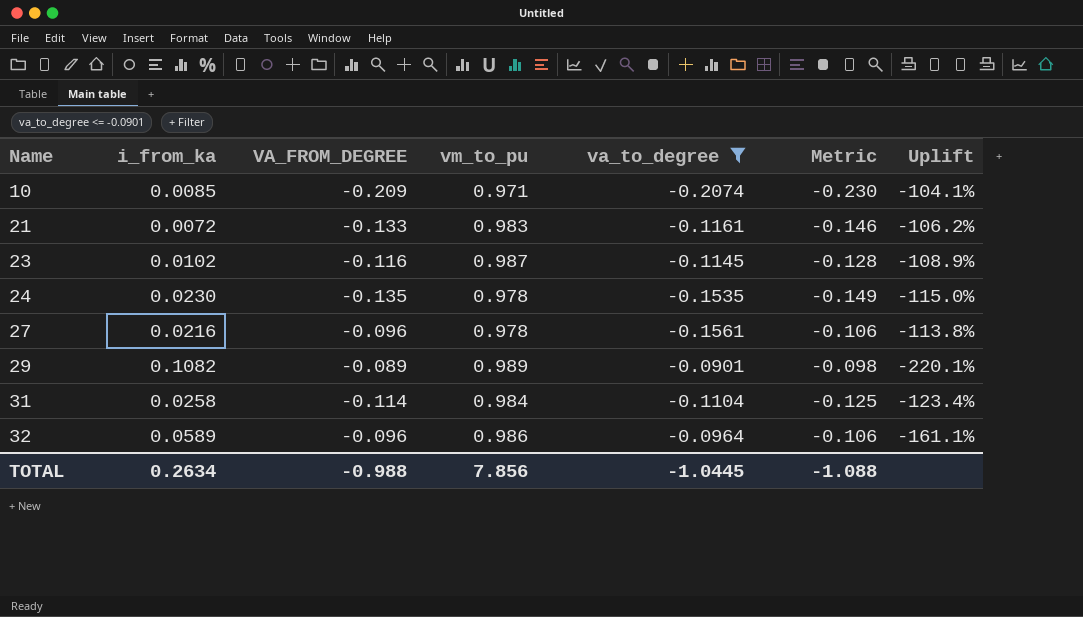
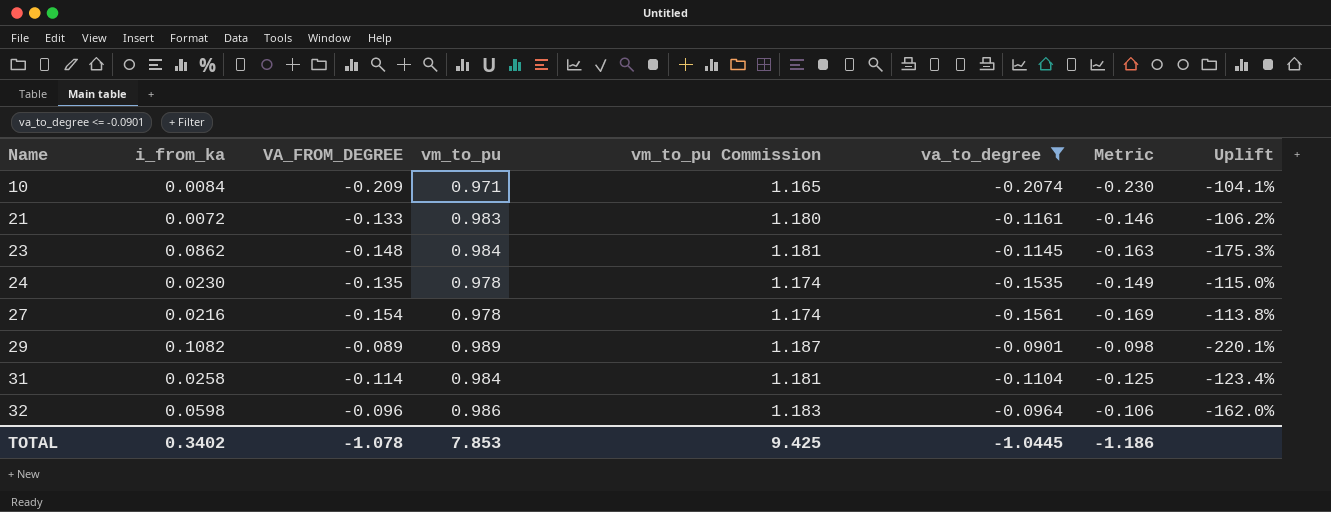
column vm_to_pu Commission | formula: none -> [vm_to_pu] * 1.2
10 | i_from_ka: 0.0085 -> 0.0084
23 | i_from_ka: 0.0102 -> 0.0862
23 | VA_FROM_DEGREE: -0.116 -> -0.148
23 | vm_to_pu: 0.987 -> 0.984
23 | Metric: -0.128 -> -0.163
23 | Uplift: -108.9% -> -175.3%
27 | VA_FROM_DEGREE: -0.096 -> -0.154
27 | Metric: -0.106 -> -0.169
32 | i_from_ka: 0.0589 -> 0.0598
32 | Uplift: -161.1% -> -162.0%
TOTAL | i_from_ka: 0.2634 -> 0.3402
TOTAL | VA_FROM_DEGREE: -0.988 -> -1.078
TOTAL | vm_to_pu: 7.856 -> 7.853
TOTAL | Metric: -1.088 -> -1.186

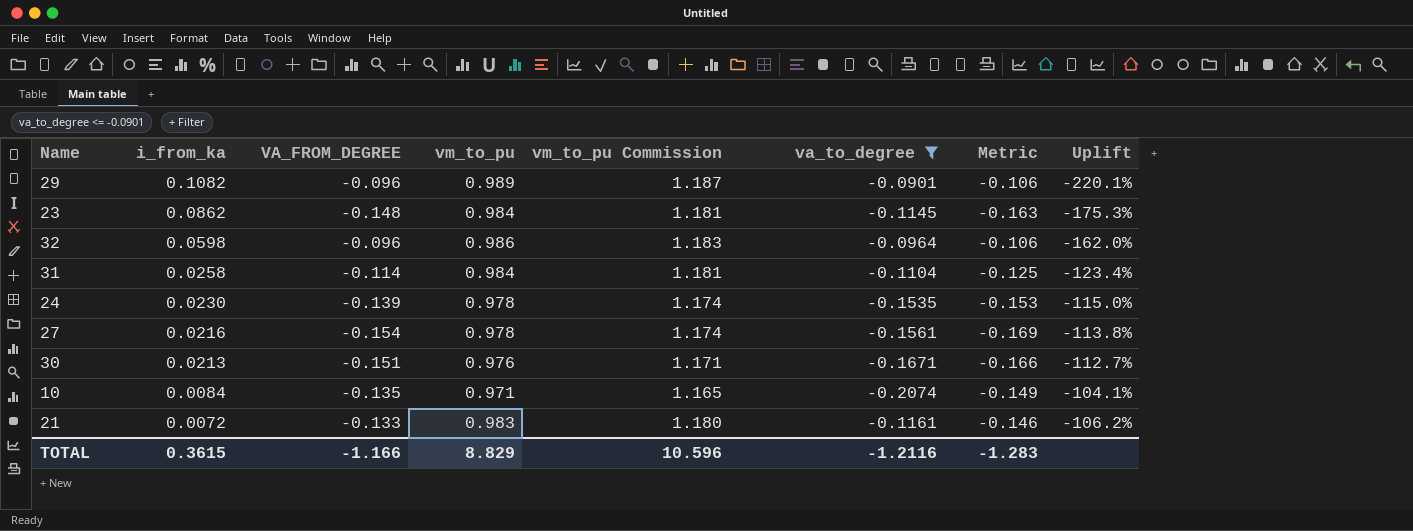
row order: Name ascending -> i_from_ka descending
29 | VA_FROM_DEGREE: -0.089 -> -0.096
29 | Metric: -0.098 -> -0.106
24 | VA_FROM_DEGREE: -0.135 -> -0.139
24 | Metric: -0.149 -> -0.153
row 30: none -> 0.0213 | -0.151 | 0.976 | 1.171 | -0.1671 | -0.166 | -112.7%
10 | VA_FROM_DEGREE: -0.209 -> -0.135
10 | Metric: -0.230 -> -0.149
TOTAL | i_from_ka: 0.3402 -> 0.3615
TOTAL | VA_FROM_DEGREE: -1.078 -> -1.166
TOTAL | vm_to_pu: 7.853 -> 8.829
TOTAL | vm_to_pu Commission: 9.425 -> 10.596
TOTAL | va_to_degree: -1.0445 -> -1.2116
TOTAL | Metric: -1.186 -> -1.283

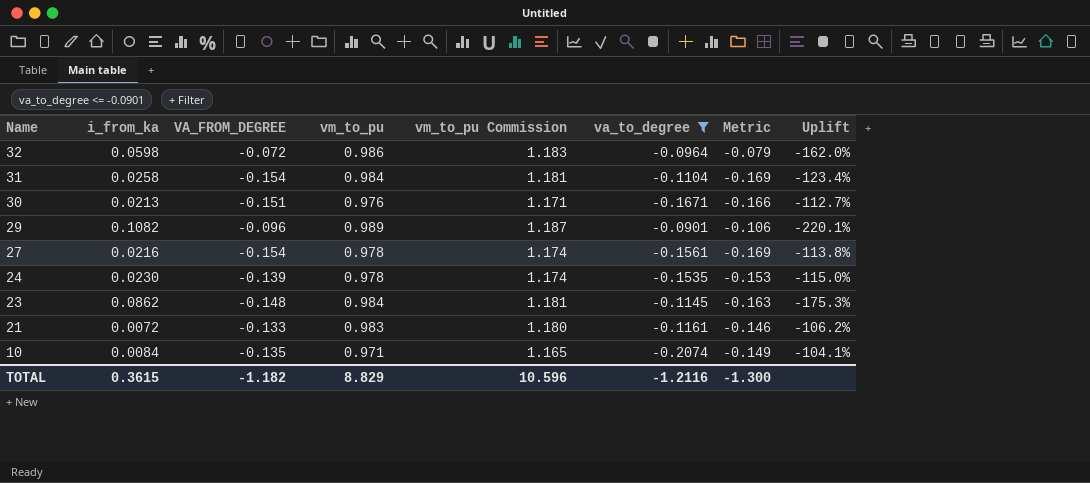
row order: i_from_ka descending -> Name descending
32 | VA_FROM_DEGREE: -0.096 -> -0.072
32 | Metric: -0.106 -> -0.079
31 | VA_FROM_DEGREE: -0.114 -> -0.154
31 | Metric: -0.125 -> -0.169
TOTAL | VA_FROM_DEGREE: -1.166 -> -1.182
TOTAL | Metric: -1.283 -> -1.300

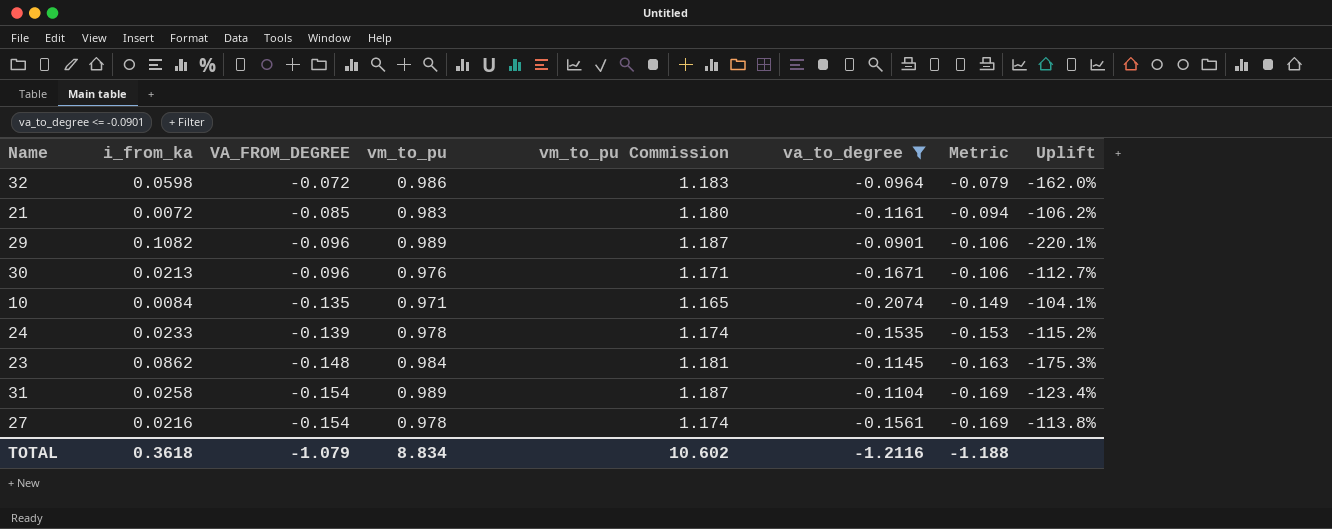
row order: Name descending -> VA_FROM_DEGREE descending
21 | VA_FROM_DEGREE: -0.133 -> -0.085
21 | Metric: -0.146 -> -0.094
30 | VA_FROM_DEGREE: -0.151 -> -0.096
30 | Metric: -0.166 -> -0.106
24 | i_from_ka: 0.0230 -> 0.0233
24 | Uplift: -115.0% -> -115.2%
31 | vm_to_pu: 0.984 -> 0.989
31 | vm_to_pu Commission: 1.181 -> 1.187
TOTAL | i_from_ka: 0.3615 -> 0.3618
TOTAL | VA_FROM_DEGREE: -1.182 -> -1.079
TOTAL | vm_to_pu: 8.829 -> 8.834
TOTAL | vm_to_pu Commission: 10.596 -> 10.602
TOTAL | Metric: -1.300 -> -1.188

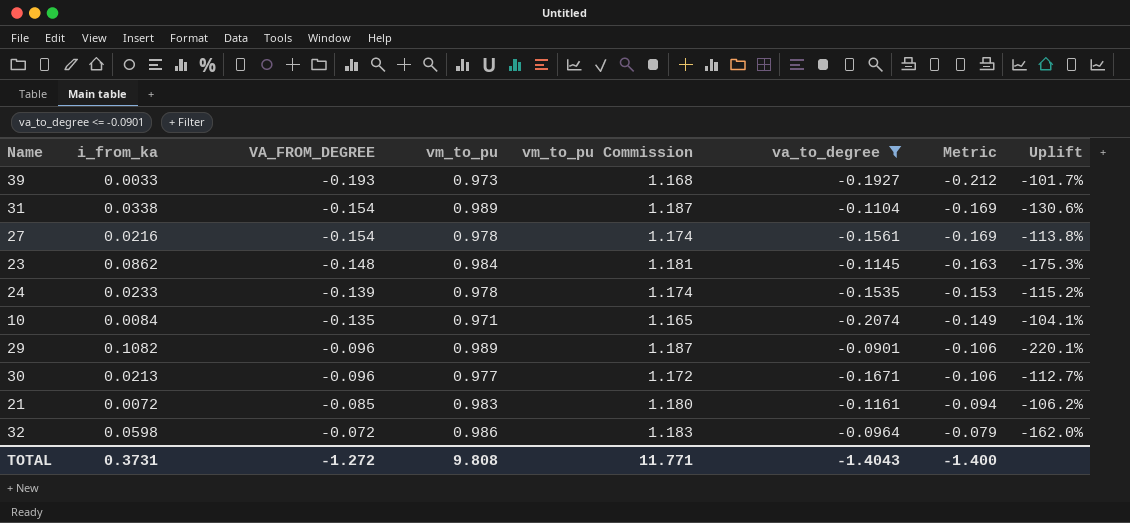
row order: VA_FROM_DEGREE descending -> VA_FROM_DEGREE ascending
row 39: none -> 0.0033 | -0.193 | 0.973 | 1.168 | -0.1927 | -0.212 | -101.7%
31 | i_from_ka: 0.0258 -> 0.0338
31 | Uplift: -123.4% -> -130.6%
30 | vm_to_pu: 0.976 -> 0.977
30 | vm_to_pu Commission: 1.171 -> 1.172
TOTAL | i_from_ka: 0.3618 -> 0.3731
TOTAL | VA_FROM_DEGREE: -1.079 -> -1.272
TOTAL | vm_to_pu: 8.834 -> 9.808
TOTAL | vm_to_pu Commission: 10.602 -> 11.771
TOTAL | va_to_degree: -1.2116 -> -1.4043
TOTAL | Metric: -1.188 -> -1.400

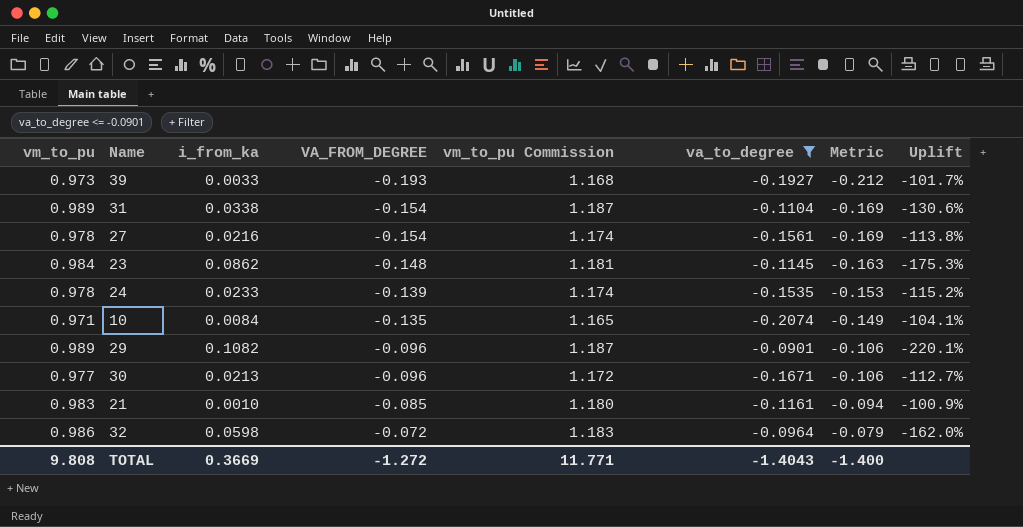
column vm_to_pu | position: 4 -> 1
21 | i_from_ka: 0.0072 -> 0.0010
21 | Uplift: -106.2% -> -100.9%
TOTAL | i_from_ka: 0.3731 -> 0.3669

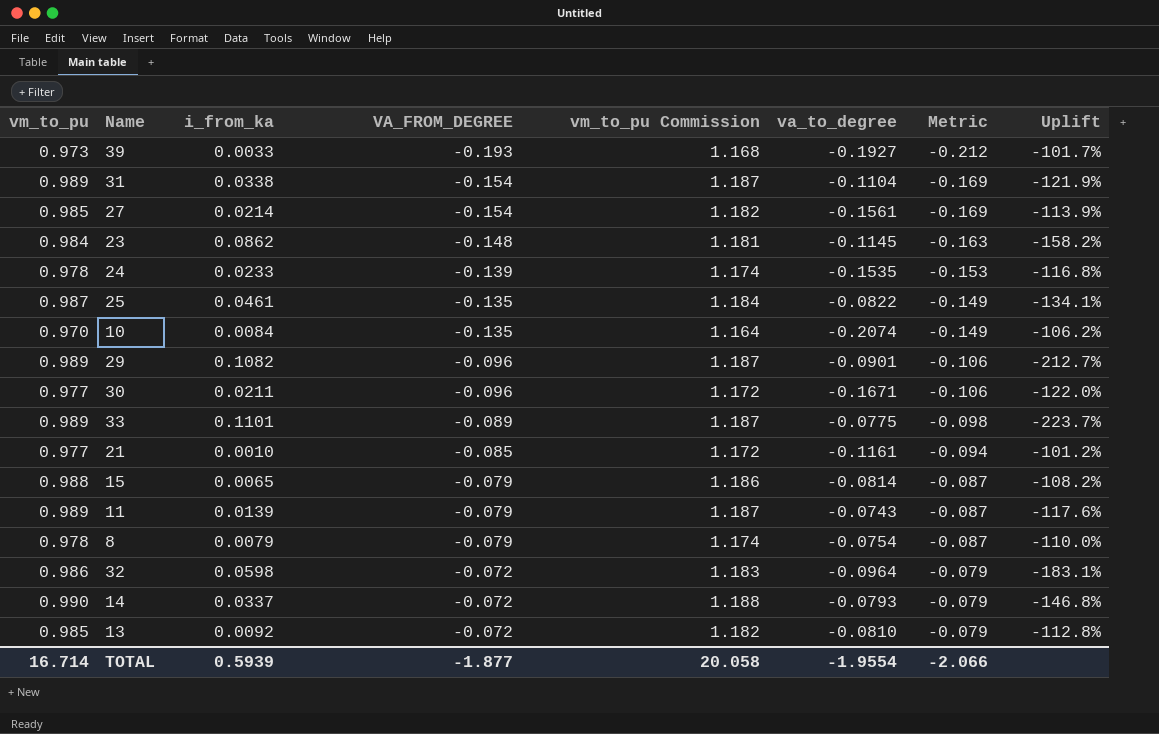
filter: va_to_degree <= -0.0901 -> none
column Uplift | formula: ([i_from_ka] - [va_to_degree]) / [va_to_degree] -> ([i_from_ka] - [VA_FROM_DEGREE]) / [VA_FROM_DEGREE]
27 | vm_to_pu: 0.978 -> 0.985
27 | i_from_ka: 0.0216 -> 0.0214
27 | vm_to_pu Commission: 1.174 -> 1.182
10 | vm_to_pu: 0.971 -> 0.970
10 | vm_to_pu Commission: 1.165 -> 1.164
30 | i_from_ka: 0.0213 -> 0.0211
21 | vm_to_pu: 0.983 -> 0.977
21 | vm_to_pu Commission: 1.180 -> 1.172
TOTAL | vm_to_pu: 9.808 -> 16.714
TOTAL | i_from_ka: 0.3669 -> 0.5939
TOTAL | VA_FROM_DEGREE: -1.272 -> -1.877
TOTAL | vm_to_pu Commission: 11.771 -> 20.058
TOTAL | va_to_degree: -1.4043 -> -1.9554
TOTAL | Metric: -1.400 -> -2.066

